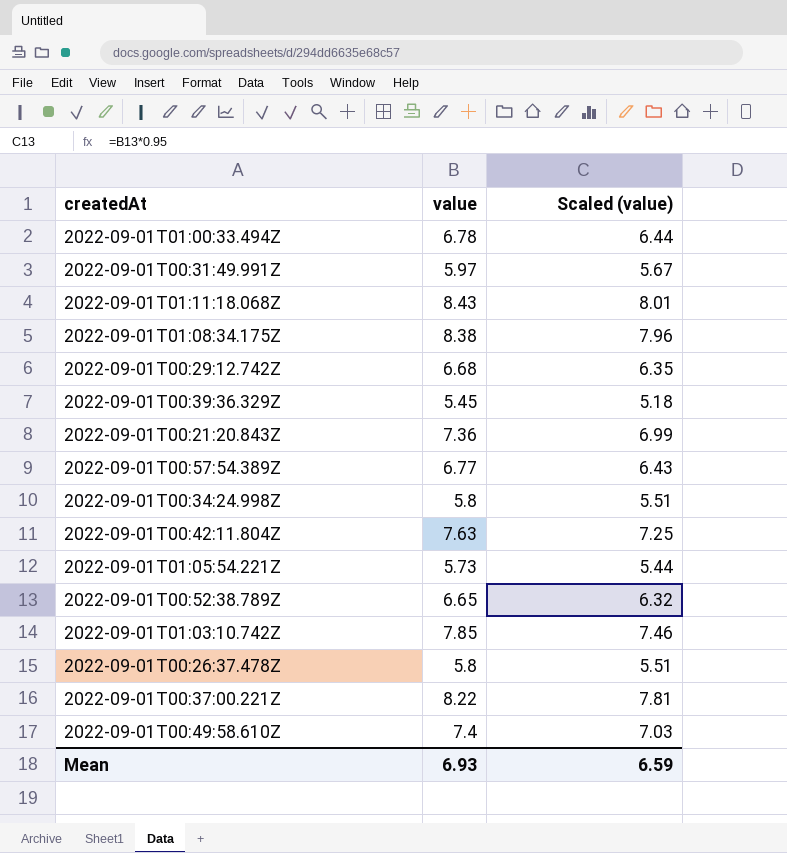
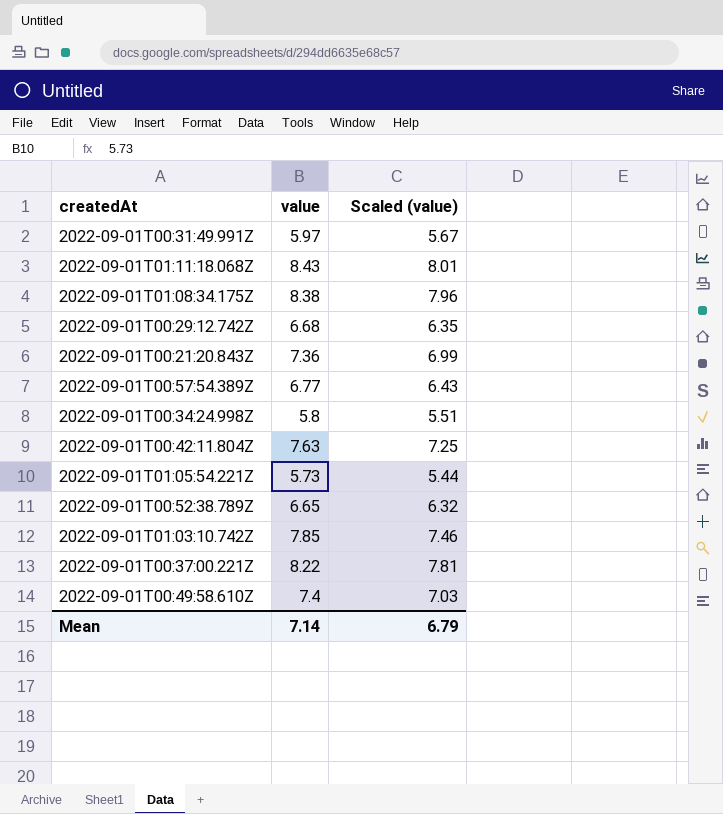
row 2022-09-01T01:00:33.494Z: 6.78 | 6.44 -> none
row 2022-09-01T00:39:36.329Z: 5.45 | 5.18 -> none
row 2022-09-01T00:26:37.478Z: 5.8 | 5.51 -> none
Mean | value: 6.93 -> 7.14
Mean | Scaled (value): 6.59 -> 6.79

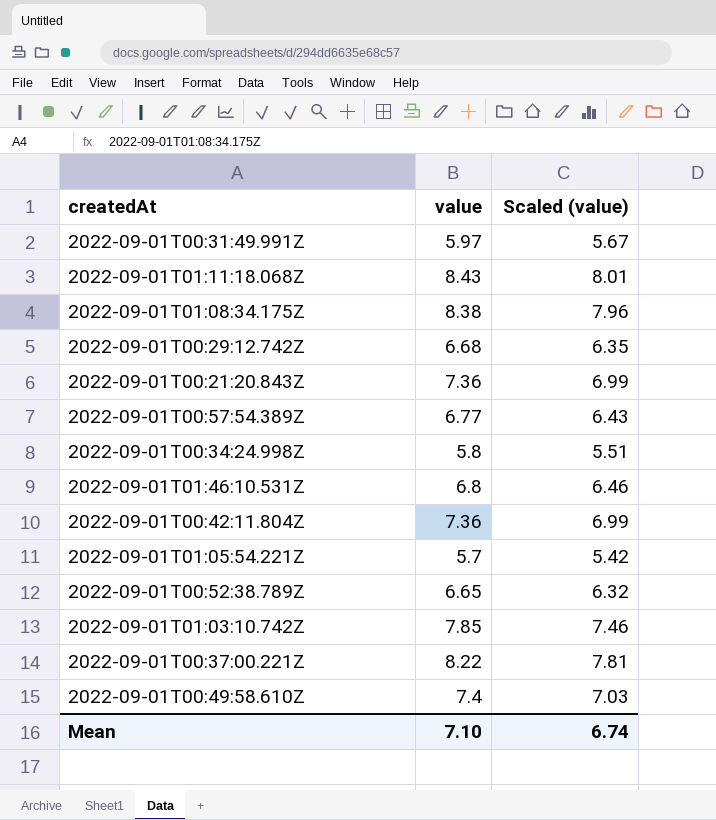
row 2022-09-01T01:46:10.531Z: none -> 6.8 | 6.46
2022-09-01T00:42:11.804Z | value: 7.63 -> 7.36
2022-09-01T00:42:11.804Z | Scaled (value): 7.25 -> 6.99
2022-09-01T01:05:54.221Z | value: 5.73 -> 5.7
2022-09-01T01:05:54.221Z | Scaled (value): 5.44 -> 5.42
Mean | value: 7.14 -> 7.10
Mean | Scaled (value): 6.79 -> 6.74

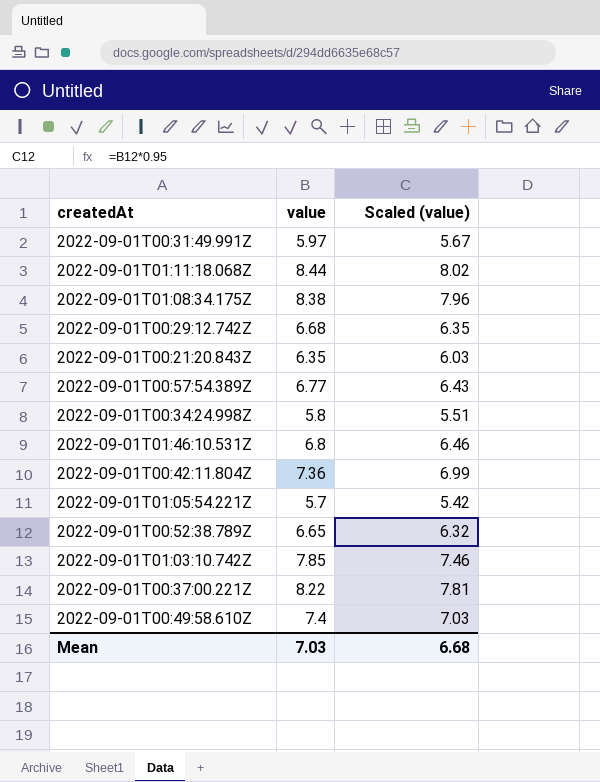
2022-09-01T01:11:18.068Z | value: 8.43 -> 8.44
2022-09-01T01:11:18.068Z | Scaled (value): 8.01 -> 8.02
2022-09-01T00:21:20.843Z | value: 7.36 -> 6.35
2022-09-01T00:21:20.843Z | Scaled (value): 6.99 -> 6.03
Mean | value: 7.10 -> 7.03
Mean | Scaled (value): 6.74 -> 6.68

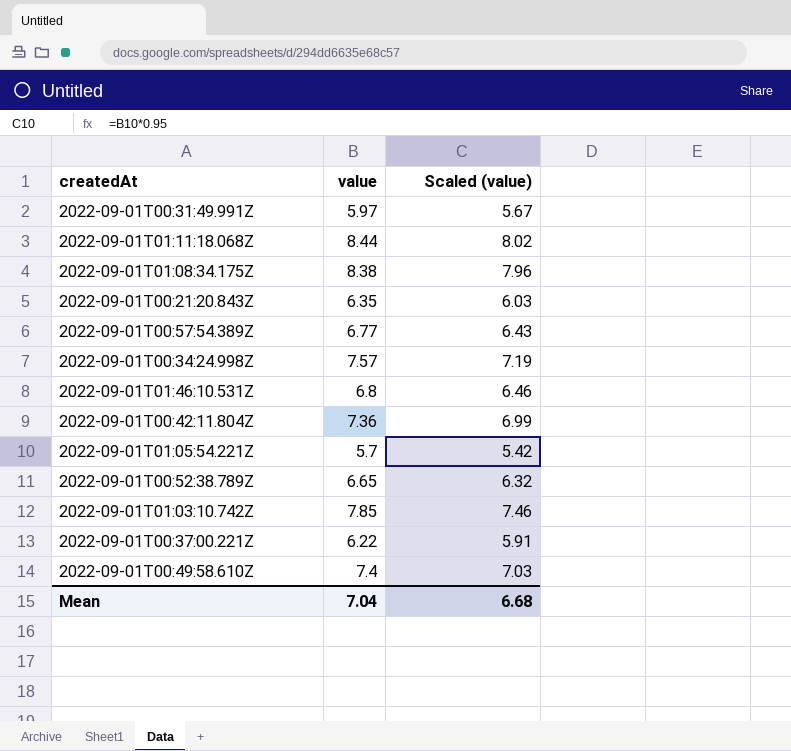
row 2022-09-01T00:29:12.742Z: 6.68 | 6.35 -> none
2022-09-01T00:34:24.998Z | value: 5.8 -> 7.57
2022-09-01T00:34:24.998Z | Scaled (value): 5.51 -> 7.19
2022-09-01T00:37:00.221Z | value: 8.22 -> 6.22
2022-09-01T00:37:00.221Z | Scaled (value): 7.81 -> 5.91
Mean | value: 7.03 -> 7.04

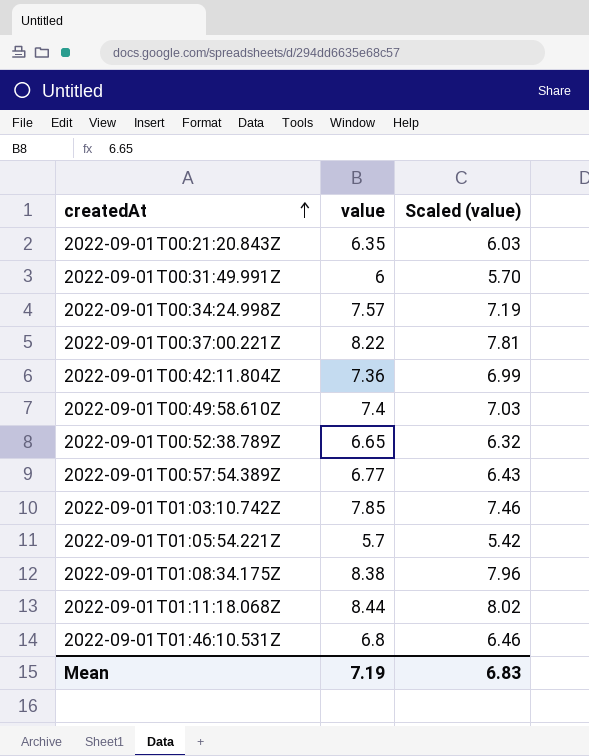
row order: none -> createdAt ascending
2022-09-01T00:31:49.991Z | value: 5.97 -> 6
2022-09-01T00:31:49.991Z | Scaled (value): 5.67 -> 5.70
2022-09-01T00:37:00.221Z | value: 6.22 -> 8.22
2022-09-01T00:37:00.221Z | Scaled (value): 5.91 -> 7.81
Mean | value: 7.04 -> 7.19
Mean | Scaled (value): 6.68 -> 6.83

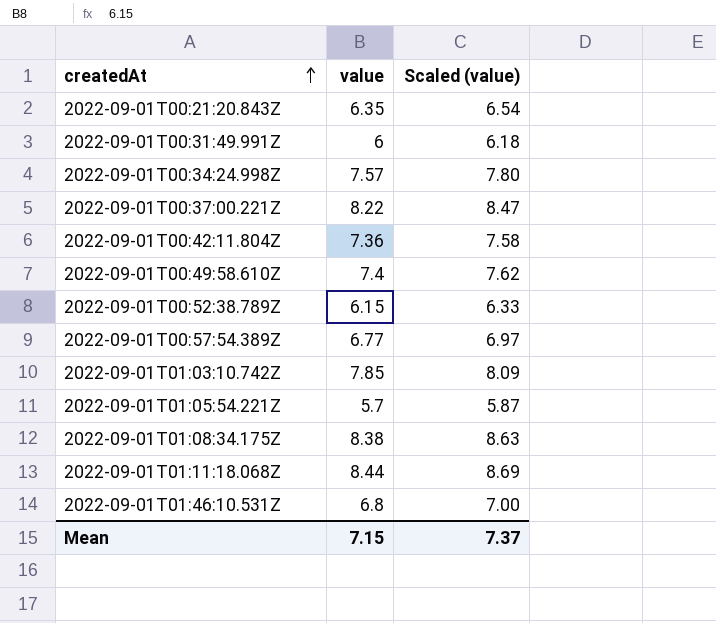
column Scaled (value) | formula: [value] * 0.95 -> [value] * 1.03
2022-09-01T00:52:38.789Z | value: 6.65 -> 6.15
Mean | value: 7.19 -> 7.15
Mean | Scaled (value): 6.83 -> 7.37

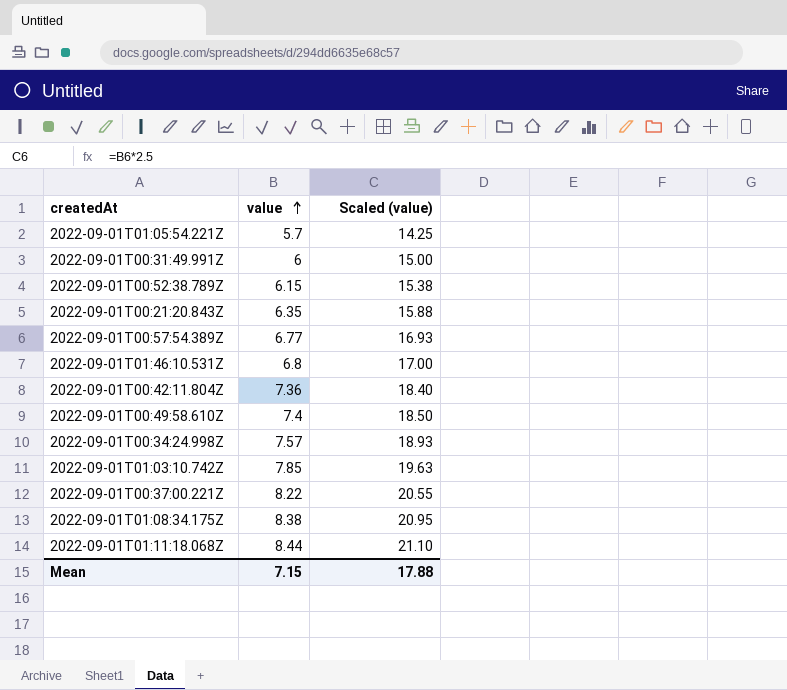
row order: createdAt ascending -> value ascending
column Scaled (value) | formula: [value] * 1.03 -> [value] * 2.5
Mean | Scaled (value): 7.37 -> 17.88

